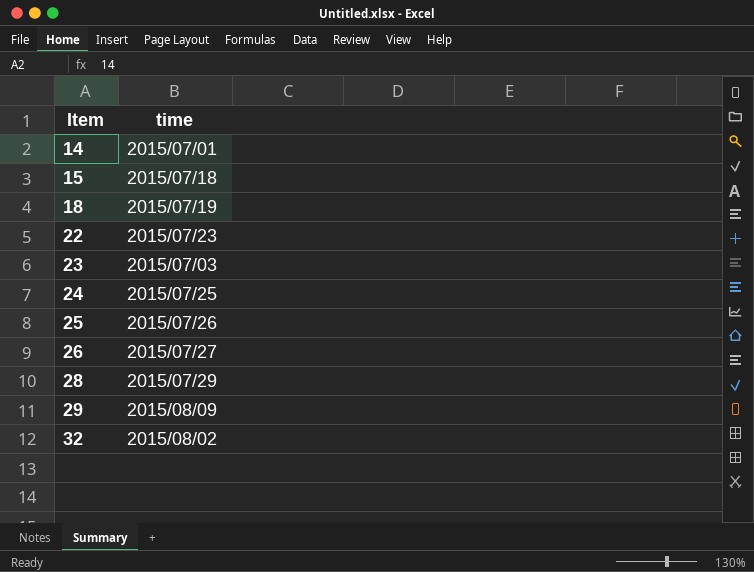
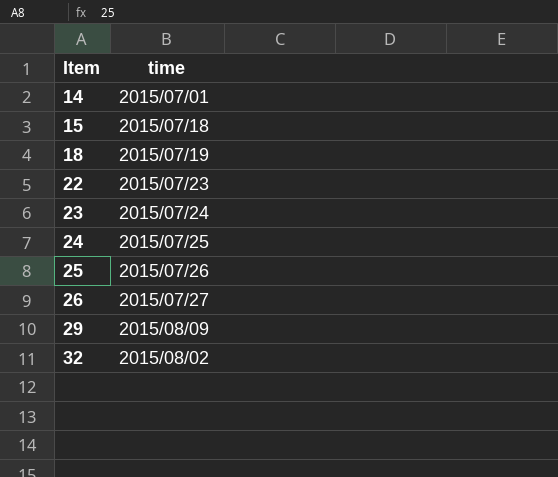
row 28: 2015/07/29 -> none
23 | time: 2015/07/03 -> 2015/07/24

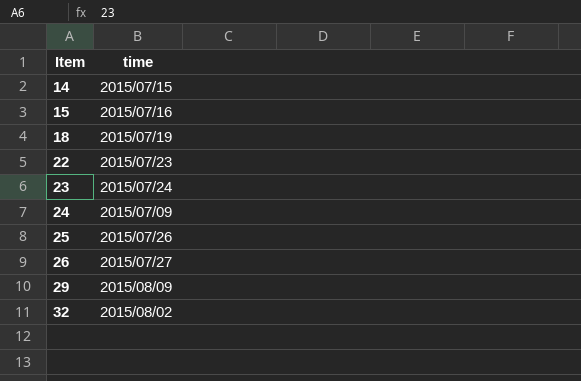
14 | time: 2015/07/01 -> 2015/07/15
15 | time: 2015/07/18 -> 2015/07/16
24 | time: 2015/07/25 -> 2015/07/09

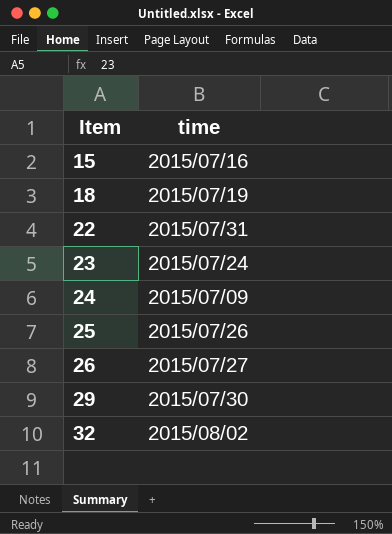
row 14: 2015/07/15 -> none
22 | time: 2015/07/23 -> 2015/07/31
29 | time: 2015/08/09 -> 2015/07/30

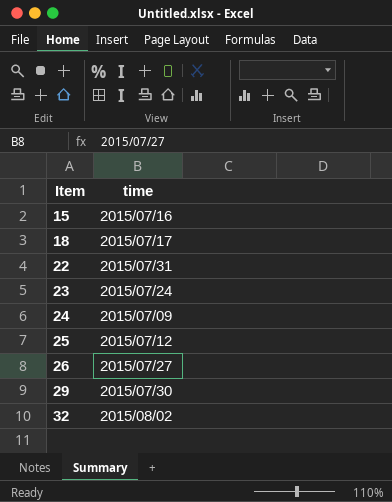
18 | time: 2015/07/19 -> 2015/07/17
25 | time: 2015/07/26 -> 2015/07/12

